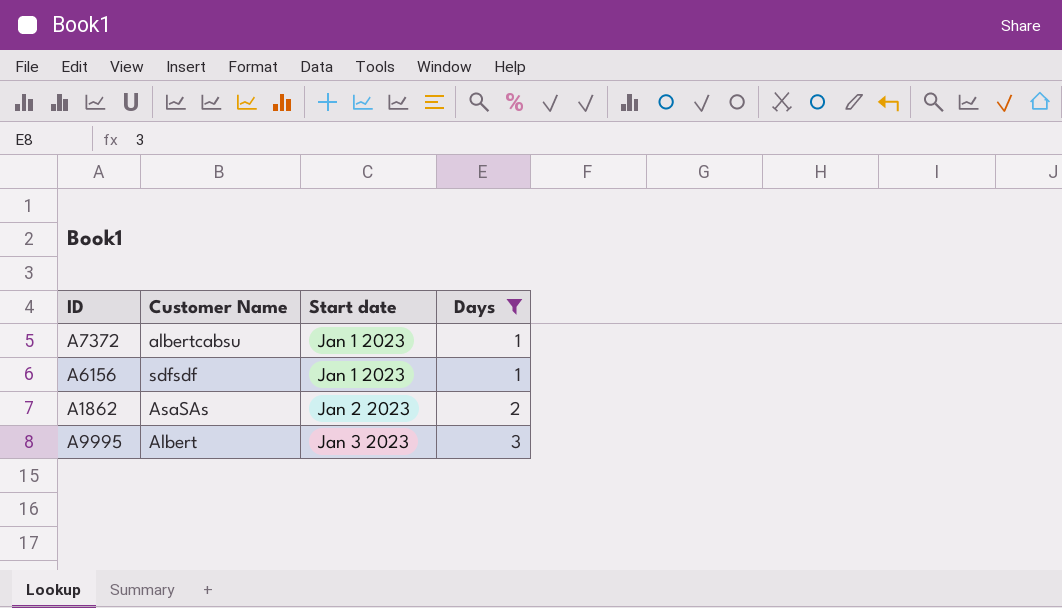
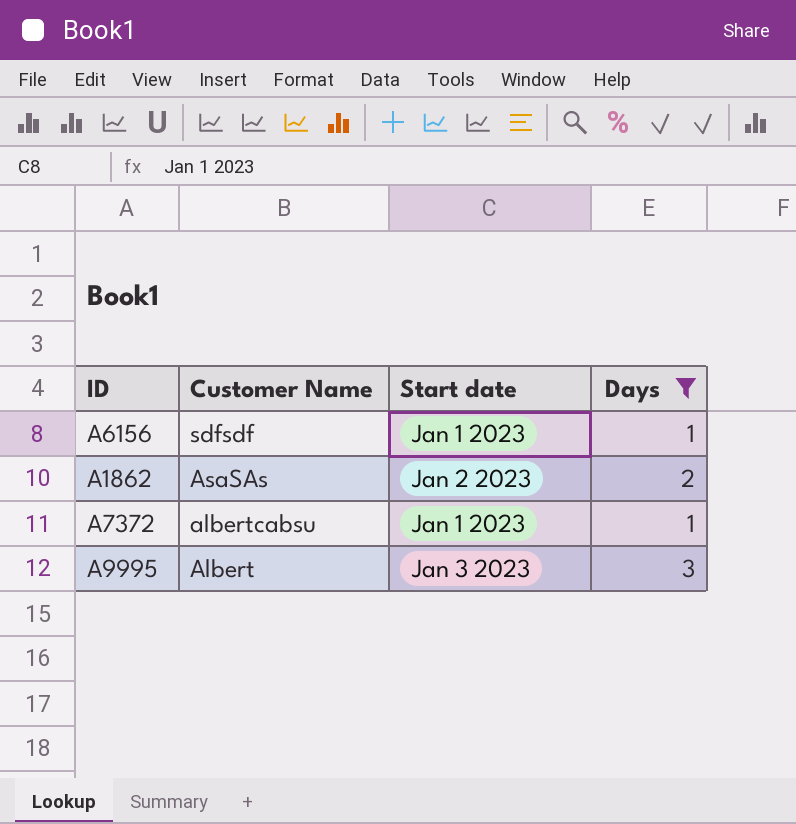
row order: Start date ascending -> Customer Name descending

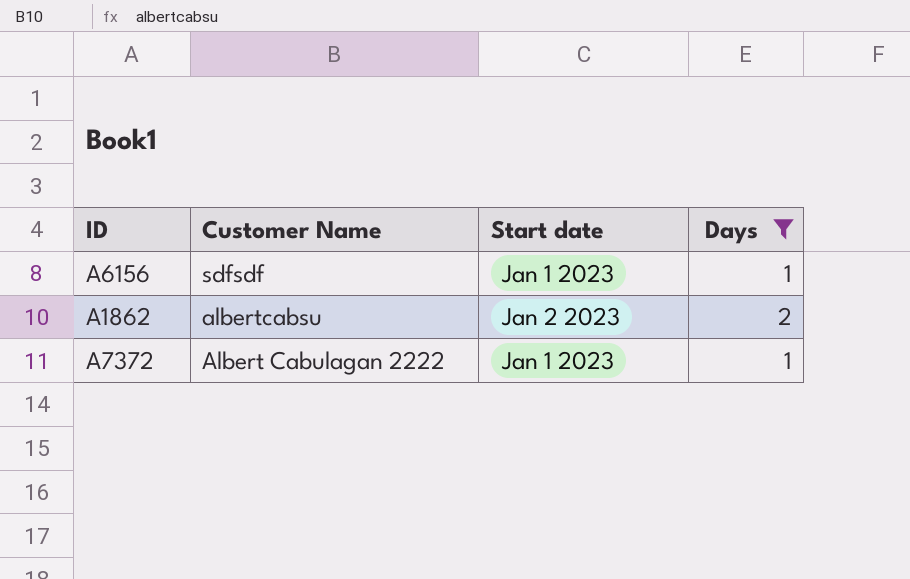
row A9995: Albert | Jan 3 2023 | 3 -> none
A1862 | Customer Name: AsaSAs -> albertcabsu
A7372 | Customer Name: albertcabsu -> Albert Cabulagan 2222

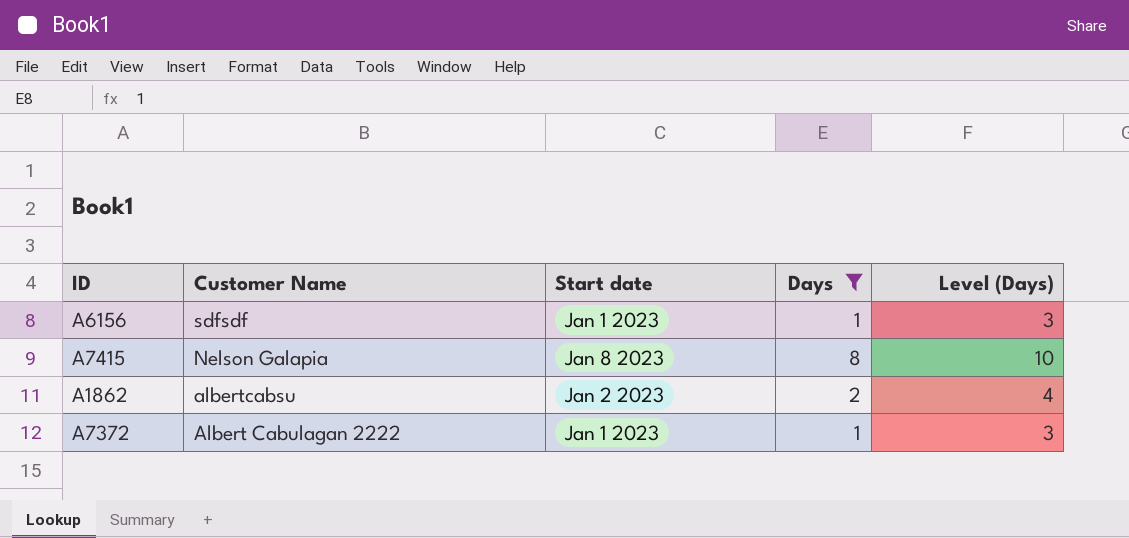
column Level (Days) | formula: none -> [Days] + 2
row A7415: none -> Nelson Galapia | Jan 8 2023 | 8 | 10

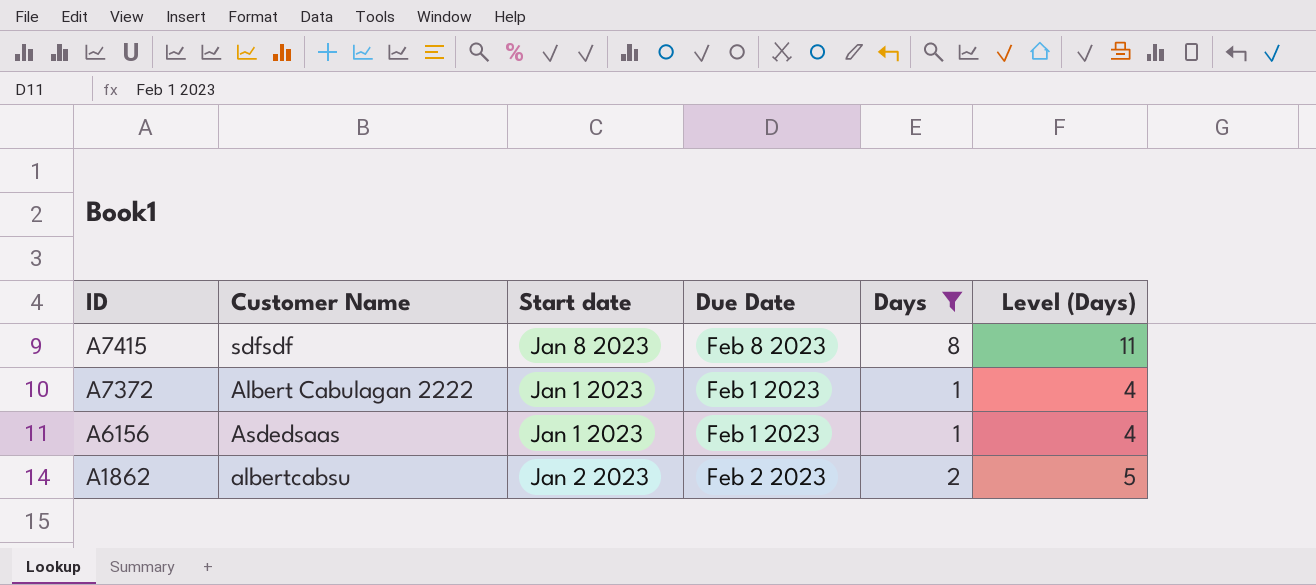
row order: Customer Name descending -> ID descending
column Due Date | position: none -> 4
column Level (Days) | formula: [Days] + 2 -> [Days] + 3
A7415 | Customer Name: Nelson Galapia -> sdfsdf
A6156 | Customer Name: sdfsdf -> Asdedsaas

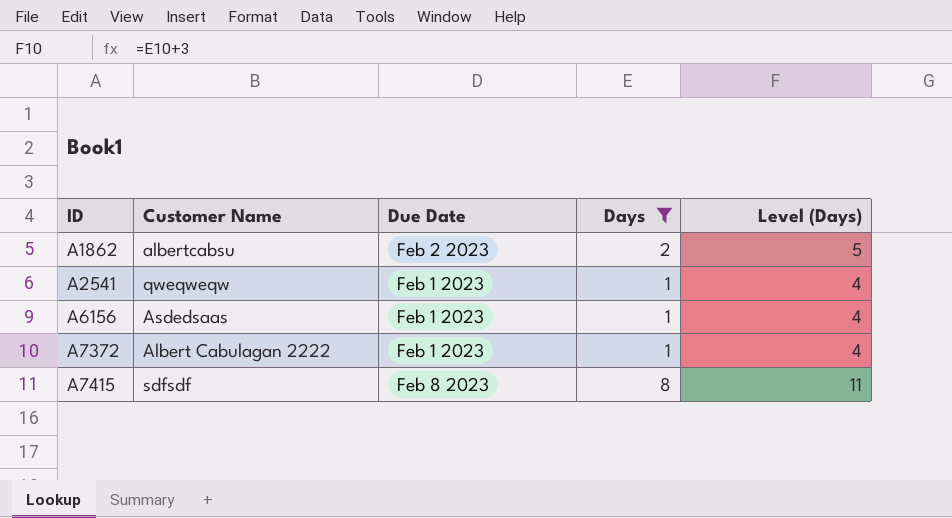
row order: ID descending -> ID ascending
column Start date | position: 3 -> none
row A2541: none -> qweqweqw | Feb 1 2023 | 1 | 4

